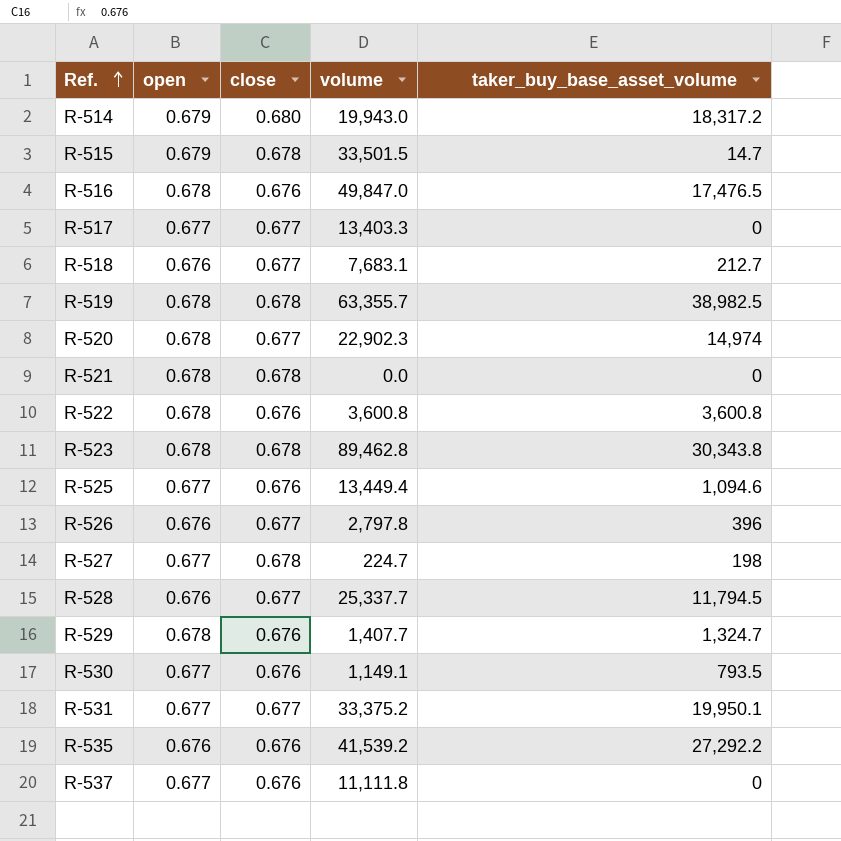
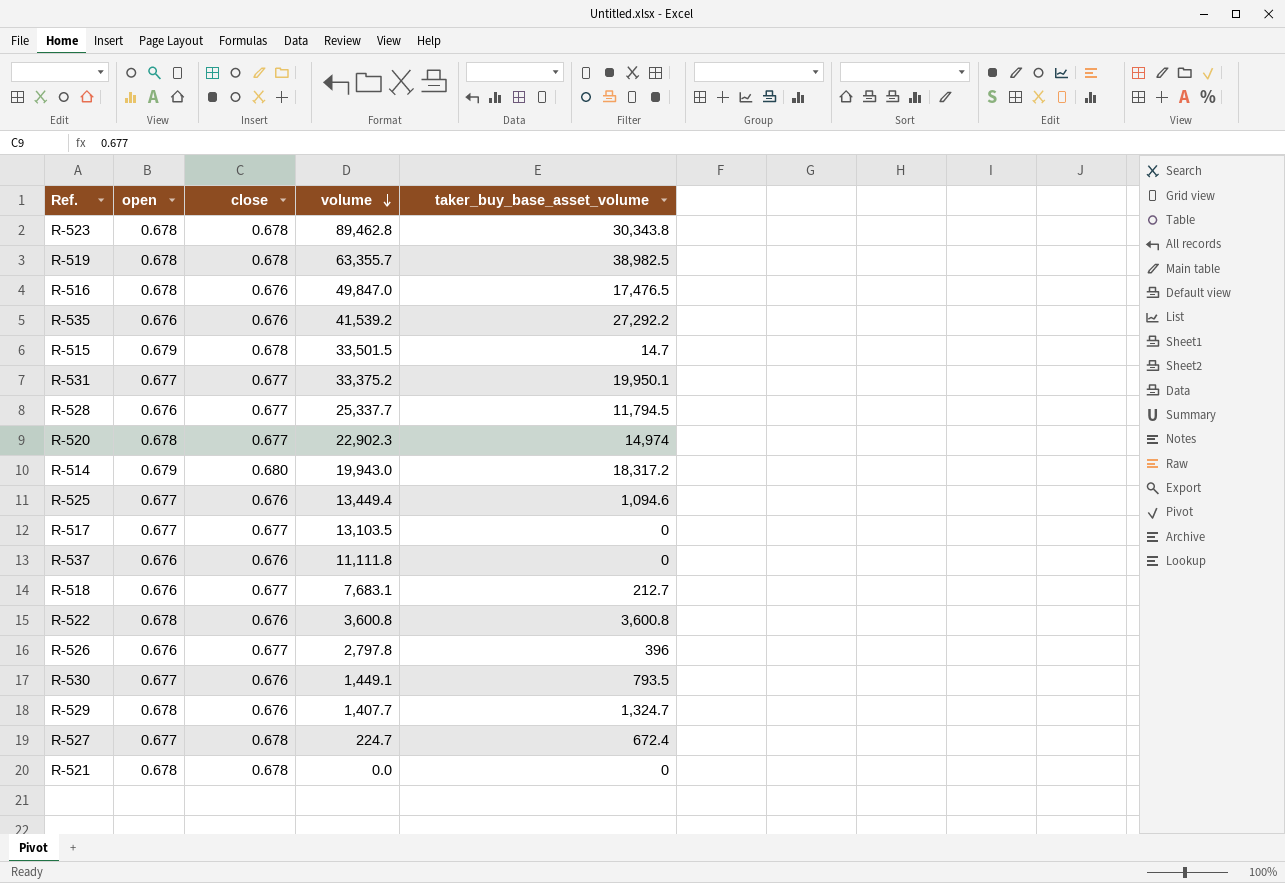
row order: Ref. ascending -> volume descending
R-517 | volume: 13,403.3 -> 13,103.5
R-537 | open: 0.677 -> 0.676
R-530 | volume: 1,149.1 -> 1,449.1
R-527 | taker_buy_base_asset_volume: 198 -> 672.4

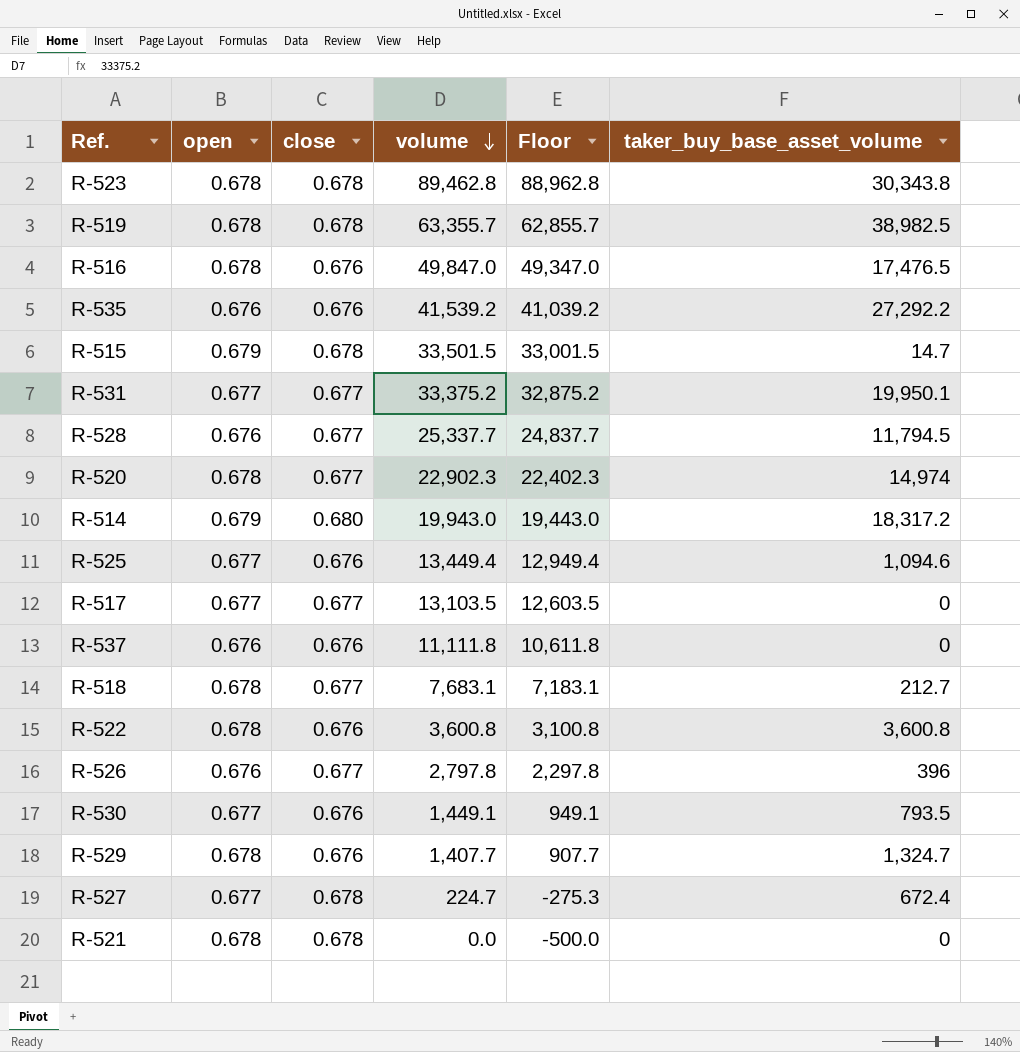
column Floor | formula: none -> [volume] - 500
R-518 | open: 0.676 -> 0.678

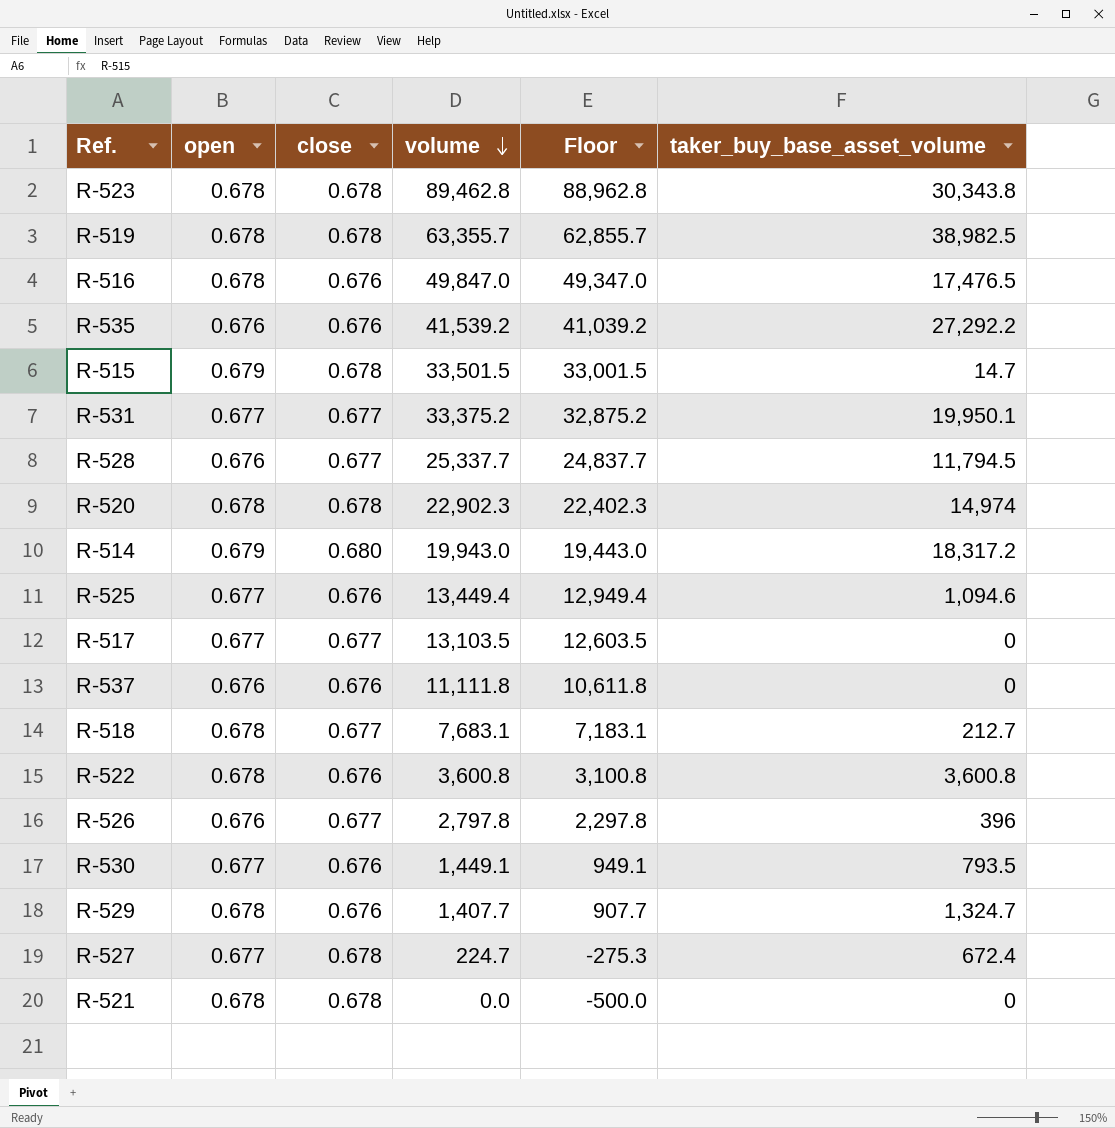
R-520 | close: 0.677 -> 0.678

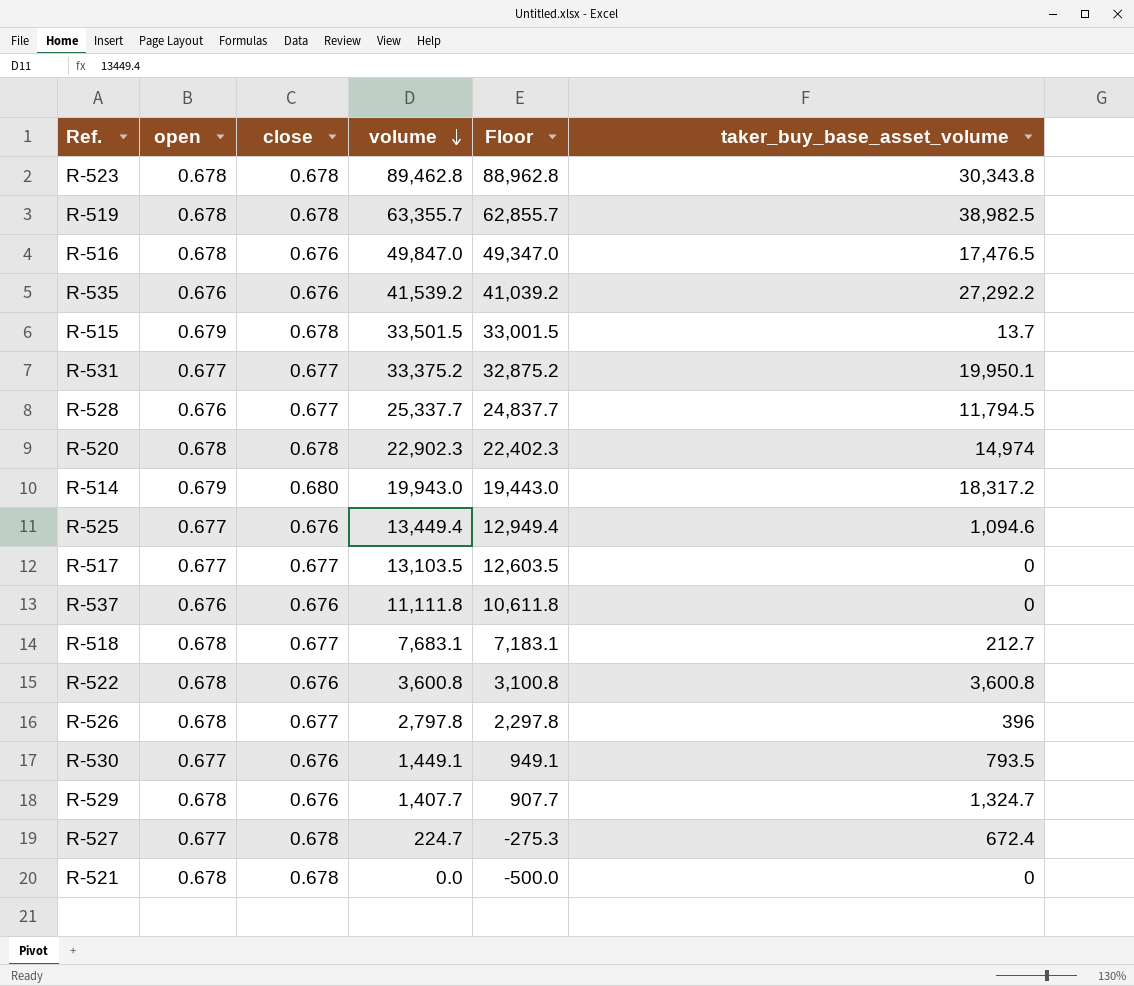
R-515 | taker_buy_base_asset_volume: 14.7 -> 13.7
R-526 | open: 0.676 -> 0.678

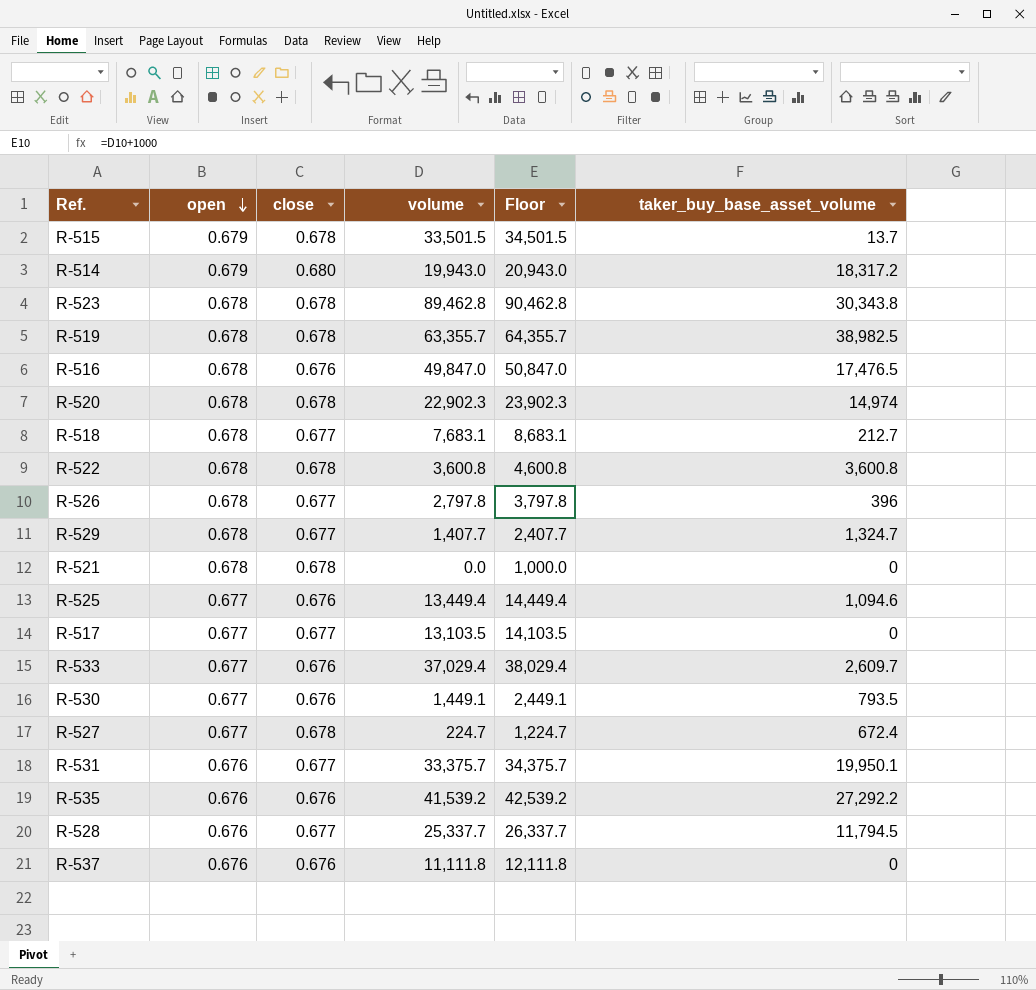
row order: volume descending -> open descending
column Floor | formula: [volume] - 500 -> [volume] + 1000
R-522 | close: 0.676 -> 0.678
R-529 | close: 0.676 -> 0.677
row R-533: none -> 0.677 | 0.676 | 37,029.4 | 38,029.4 | 2,609.7
R-531 | open: 0.677 -> 0.676
R-531 | volume: 33,375.2 -> 33,375.7

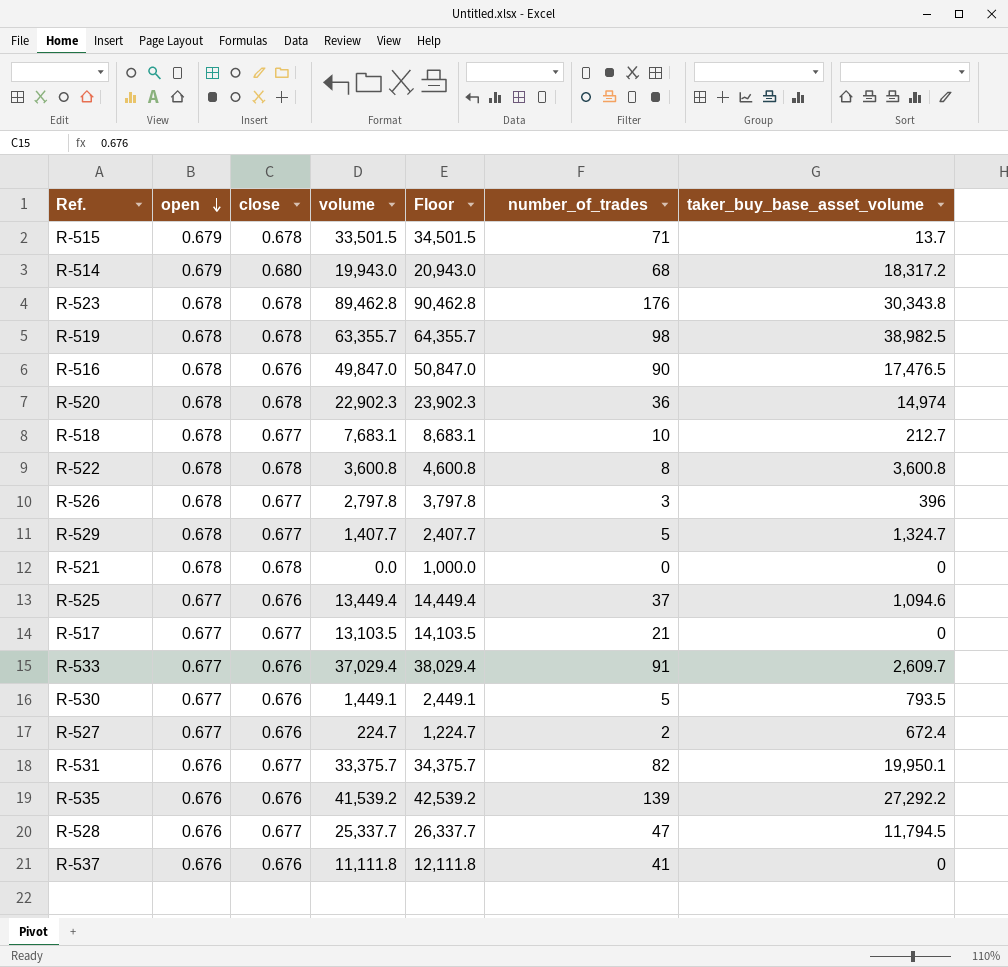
column number_of_trades | position: none -> 6
R-527 | close: 0.678 -> 0.676

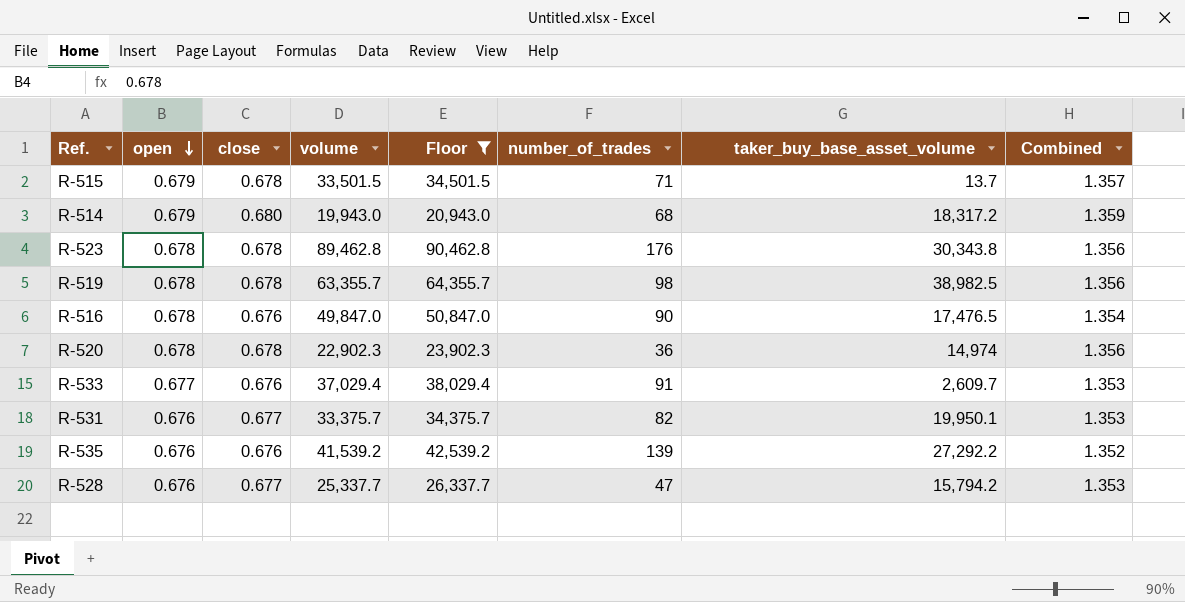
filter: none -> Floor >= 20,943.0
column Combined | formula: none -> [open] + [close]
R-528 | taker_buy_base_asset_volume: 11,794.5 -> 15,794.2

